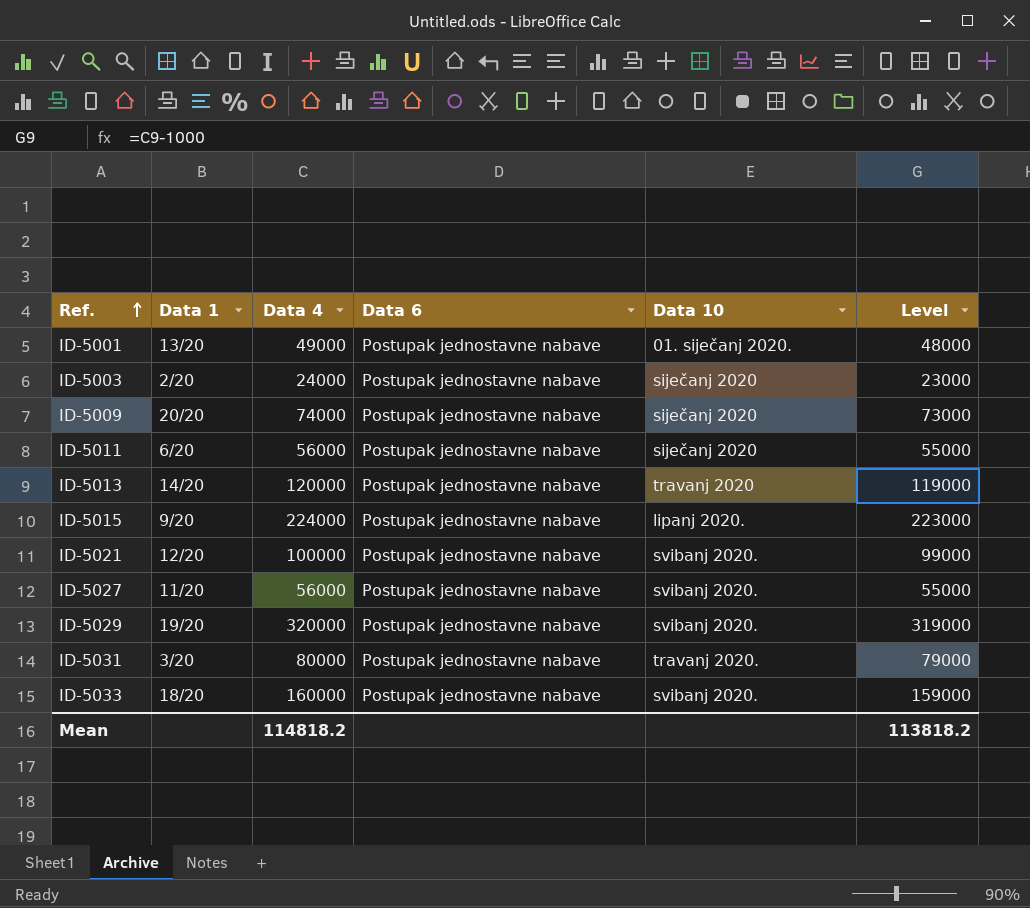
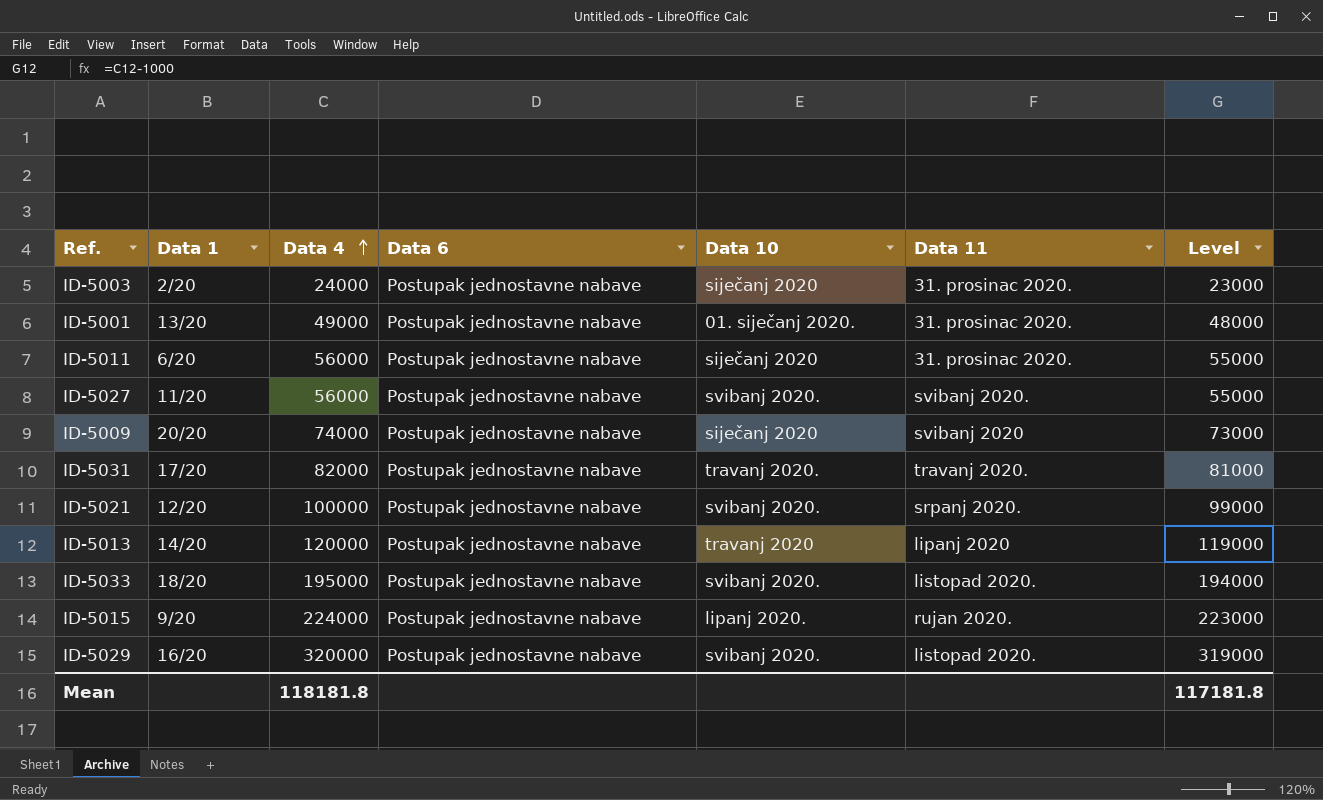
row order: Ref. ascending -> Data 4 ascending
column Data 11 | position: none -> 6
ID-5031 | Data 1: 3/20 -> 17/20
ID-5031 | Data 4: 80000 -> 82000
ID-5031 | Level: 79000 -> 81000
ID-5033 | Data 4: 160000 -> 195000
ID-5033 | Level: 159000 -> 194000
ID-5029 | Data 1: 19/20 -> 16/20
Mean | Data 4: 114818.2 -> 118181.8
Mean | Level: 113818.2 -> 117181.8

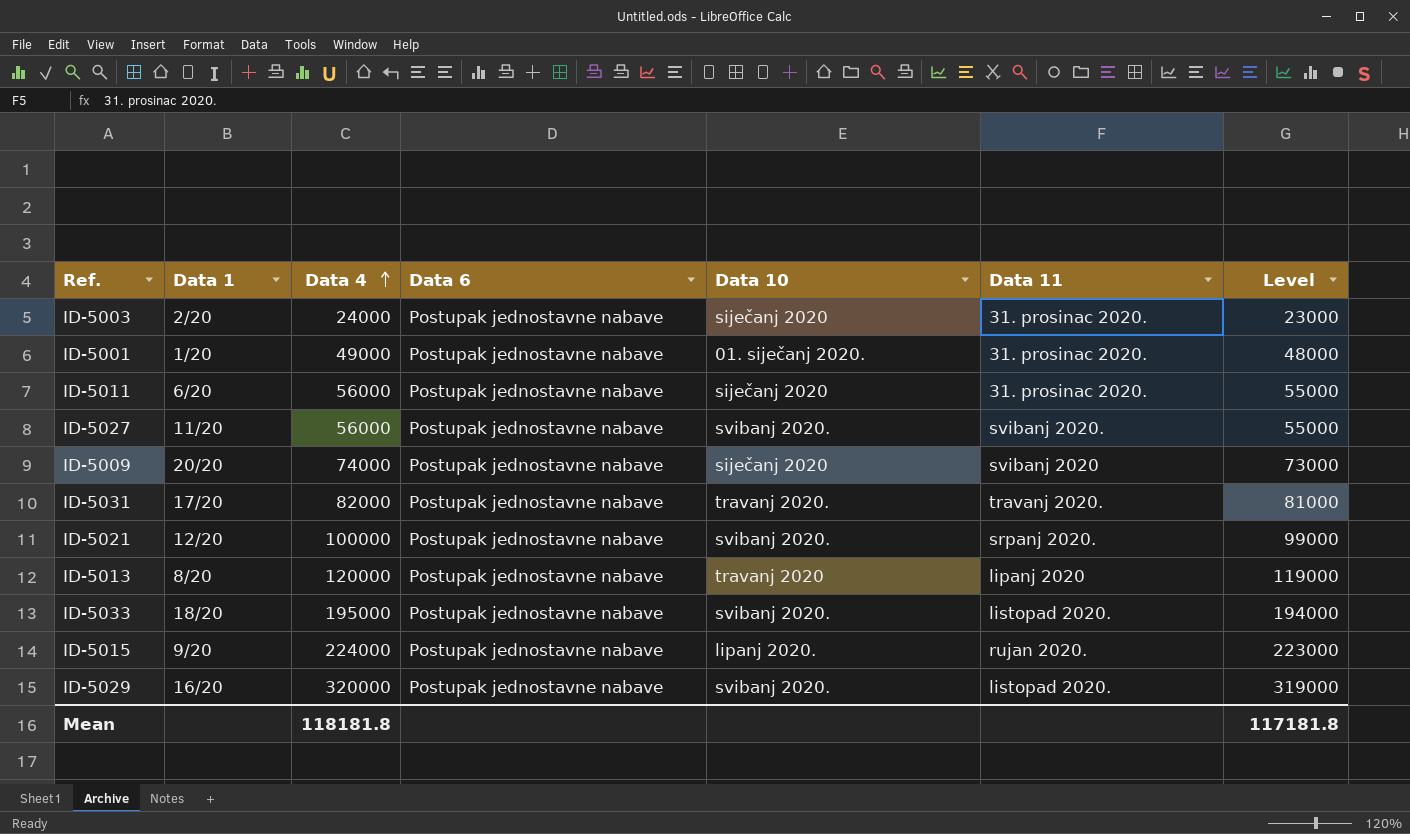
ID-5001 | Data 1: 13/20 -> 1/20
ID-5013 | Data 1: 14/20 -> 8/20

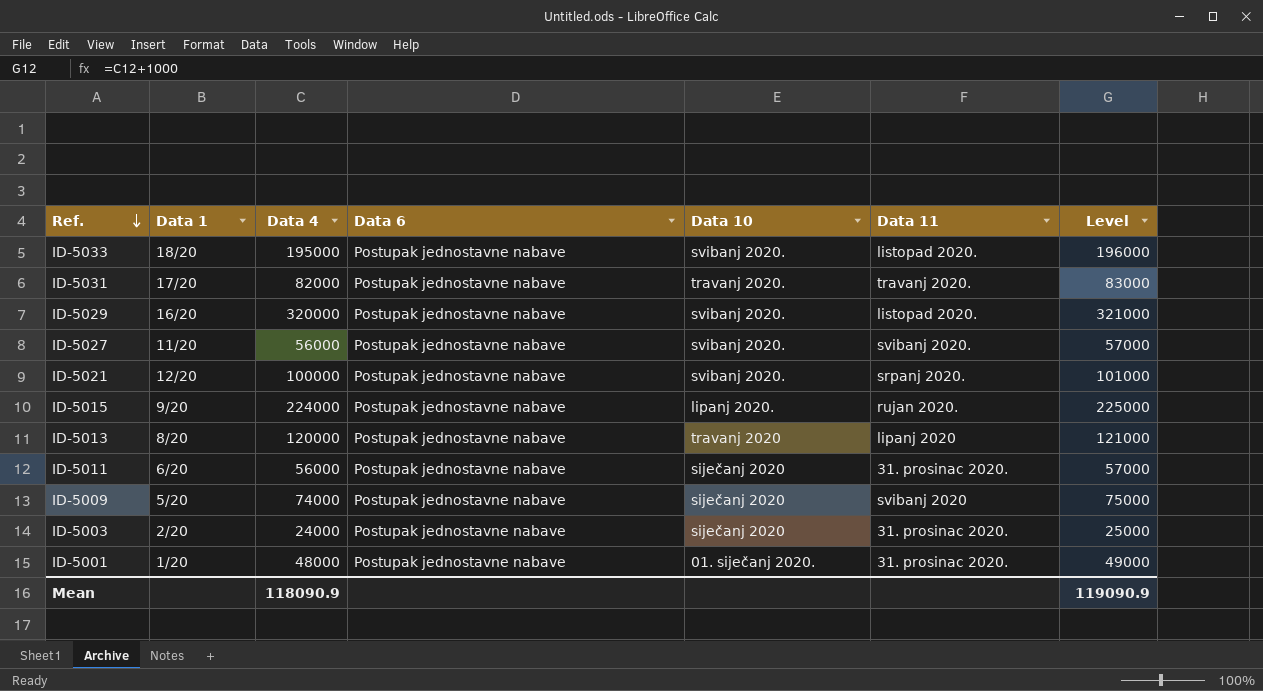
row order: Data 4 ascending -> Ref. descending
column Level | formula: [Data 4] - 1000 -> [Data 4] + 1000
ID-5009 | Data 1: 20/20 -> 5/20
ID-5001 | Data 4: 49000 -> 48000
Mean | Data 4: 118181.8 -> 118090.9
Mean | Level: 117181.8 -> 119090.9

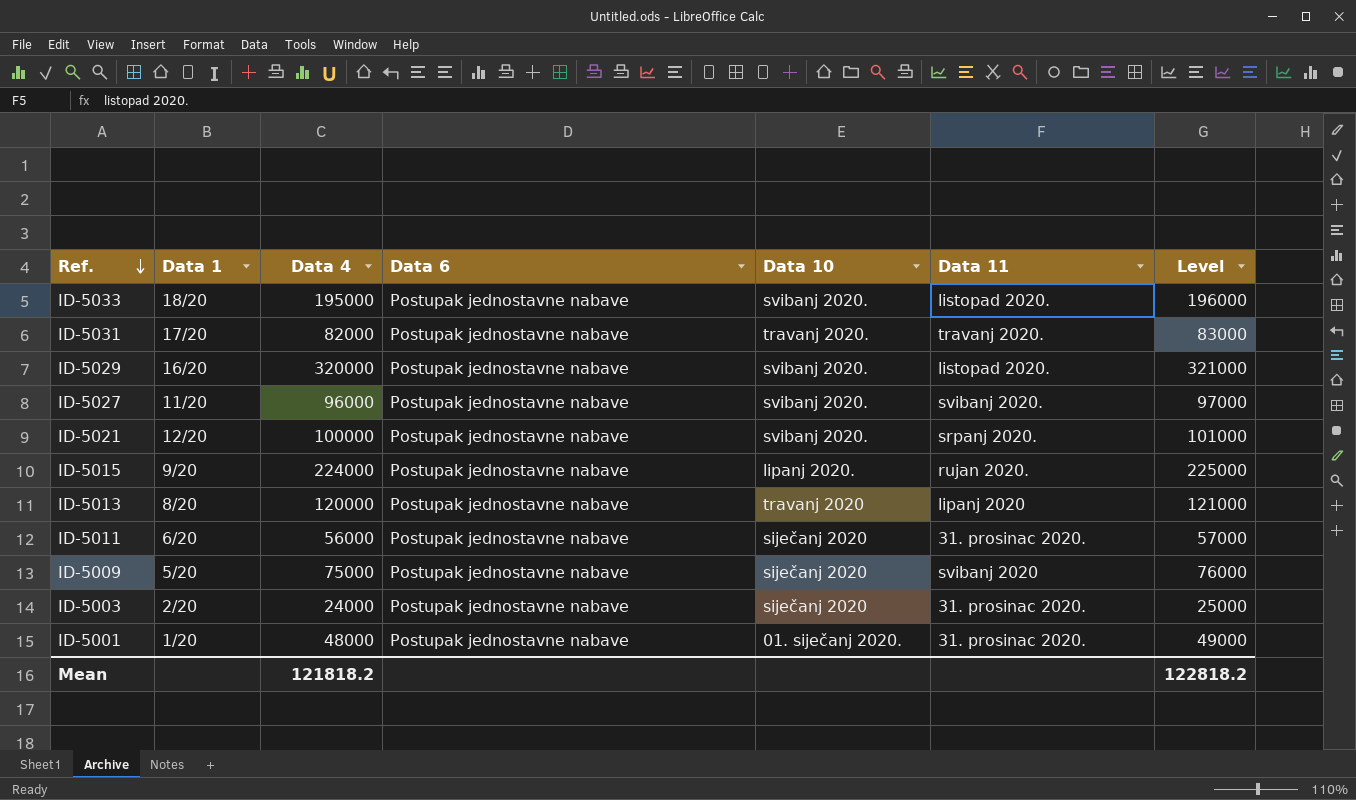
ID-5027 | Data 4: 56000 -> 96000
ID-5027 | Level: 57000 -> 97000
ID-5009 | Data 4: 74000 -> 75000
ID-5009 | Level: 75000 -> 76000
Mean | Data 4: 118090.9 -> 121818.2
Mean | Level: 119090.9 -> 122818.2

